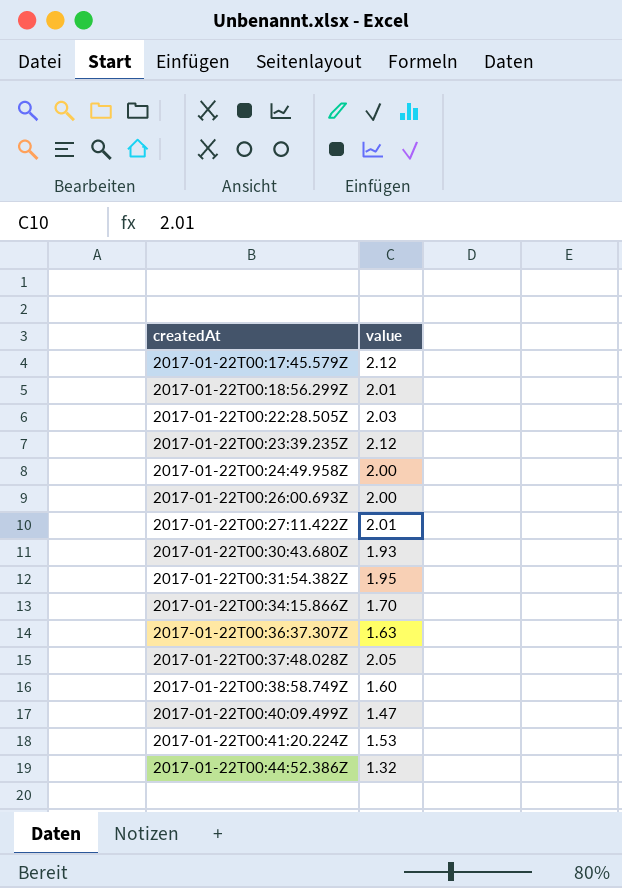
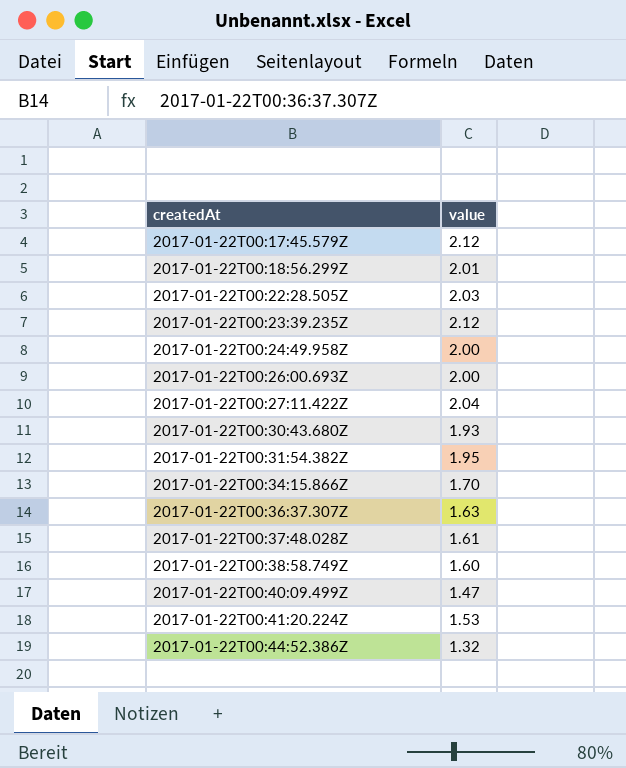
2017-01-22T00:27:11.422Z | value: 2.01 -> 2.04
2017-01-22T00:37:48.028Z | value: 2.05 -> 1.61

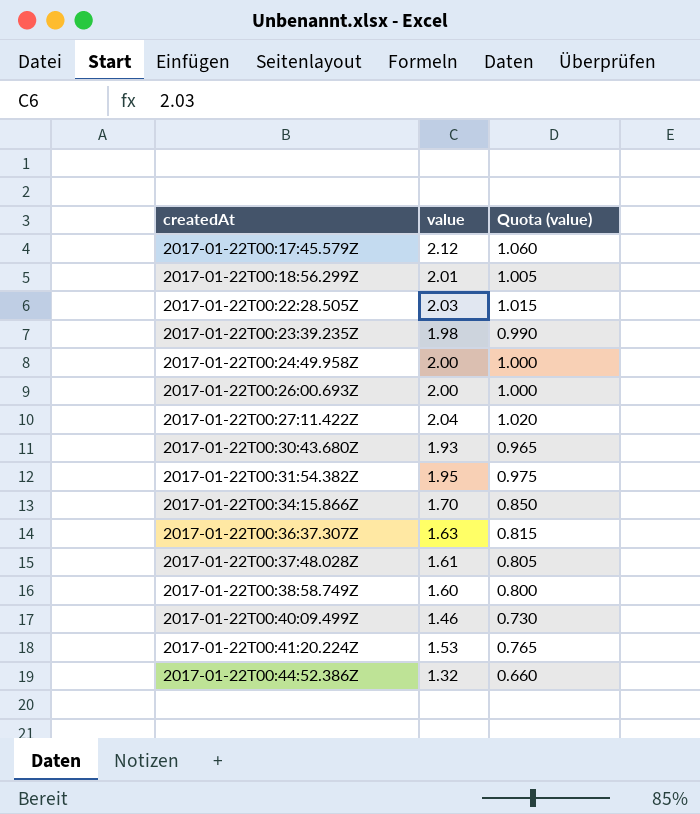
column Quota (value) | formula: none -> [value] * 0.5
2017-01-22T00:23:39.235Z | value: 2.12 -> 1.98
2017-01-22T00:40:09.499Z | value: 1.47 -> 1.46

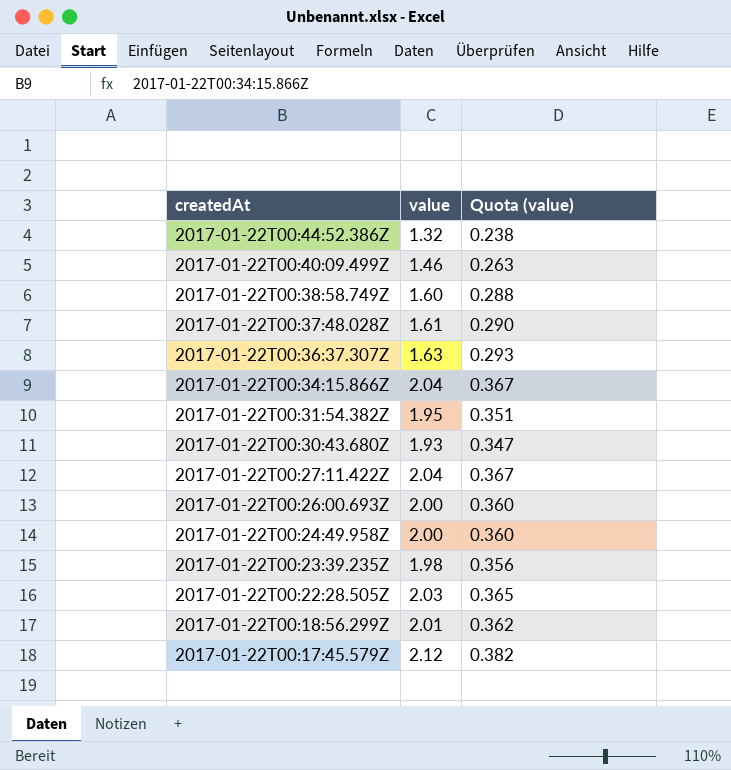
row order: createdAt ascending -> createdAt descending
column Quota (value) | formula: [value] * 0.5 -> [value] * 0.18
row 2017-01-22T00:41:20.224Z: 1.53 | 0.765 -> none
2017-01-22T00:34:15.866Z | value: 1.70 -> 2.04

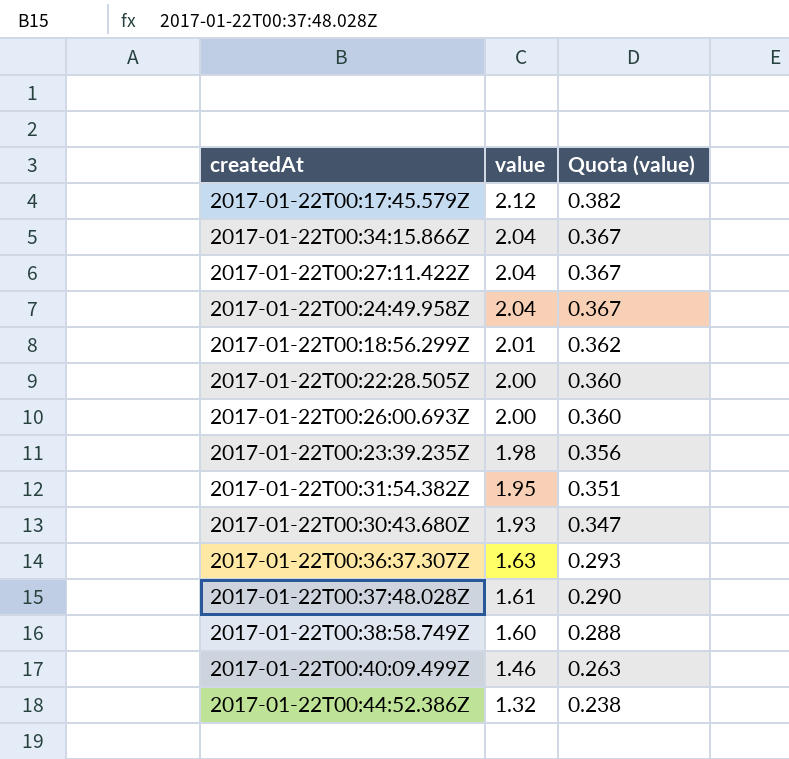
row order: createdAt descending -> value descending
2017-01-22T00:24:49.958Z | value: 2.00 -> 2.04
2017-01-22T00:24:49.958Z | Quota (value): 0.360 -> 0.367
2017-01-22T00:22:28.505Z | value: 2.03 -> 2.00
2017-01-22T00:22:28.505Z | Quota (value): 0.365 -> 0.360

